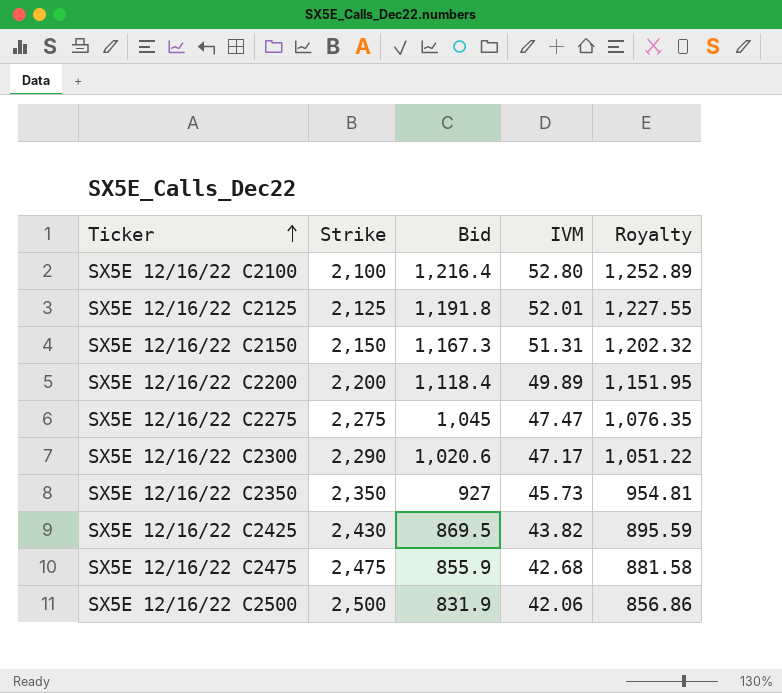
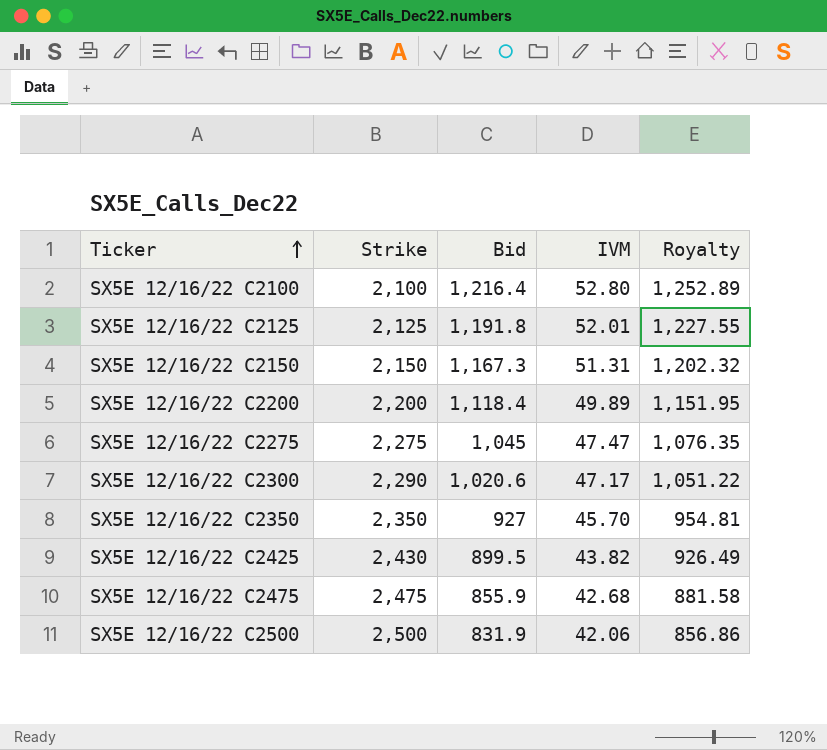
SX5E 12/16/22 C2350 | IVM: 45.73 -> 45.70
SX5E 12/16/22 C2425 | Bid: 869.5 -> 899.5
SX5E 12/16/22 C2425 | Royalty: 895.59 -> 926.49

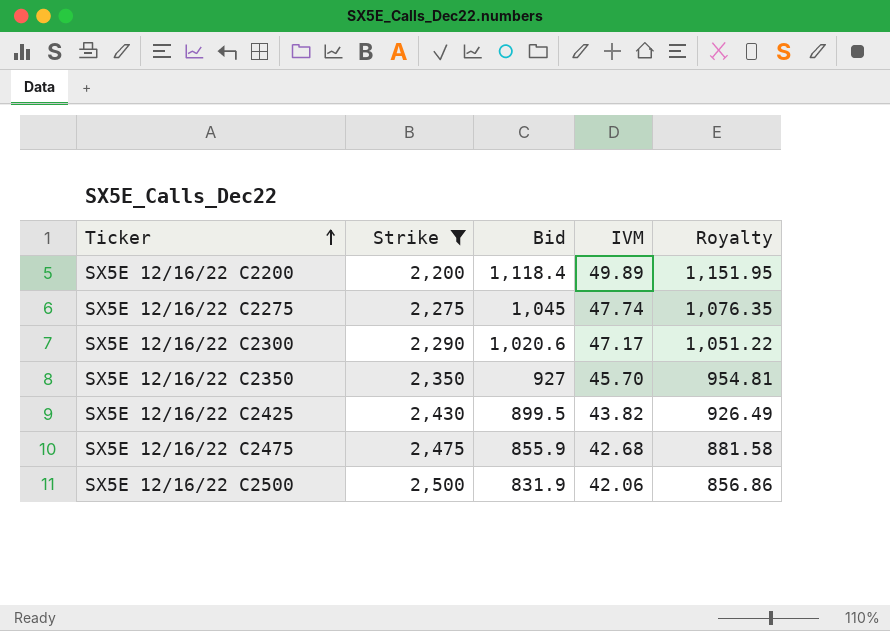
filter: none -> Strike >= 2,200
SX5E 12/16/22 C2275 | IVM: 47.47 -> 47.74

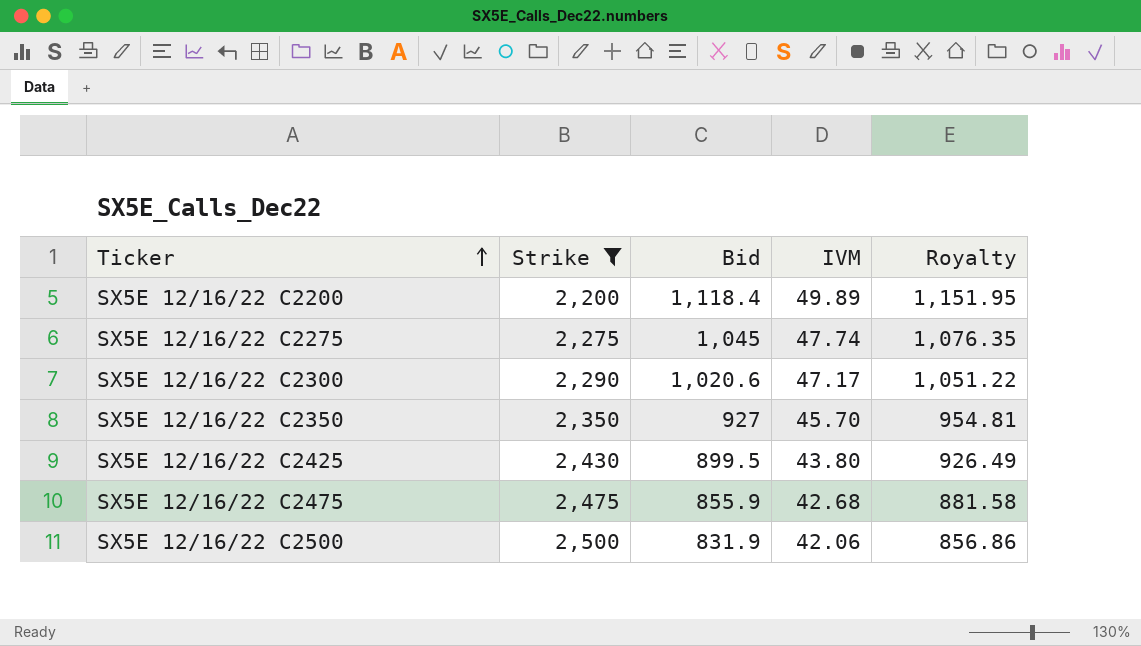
SX5E 12/16/22 C2425 | IVM: 43.82 -> 43.80

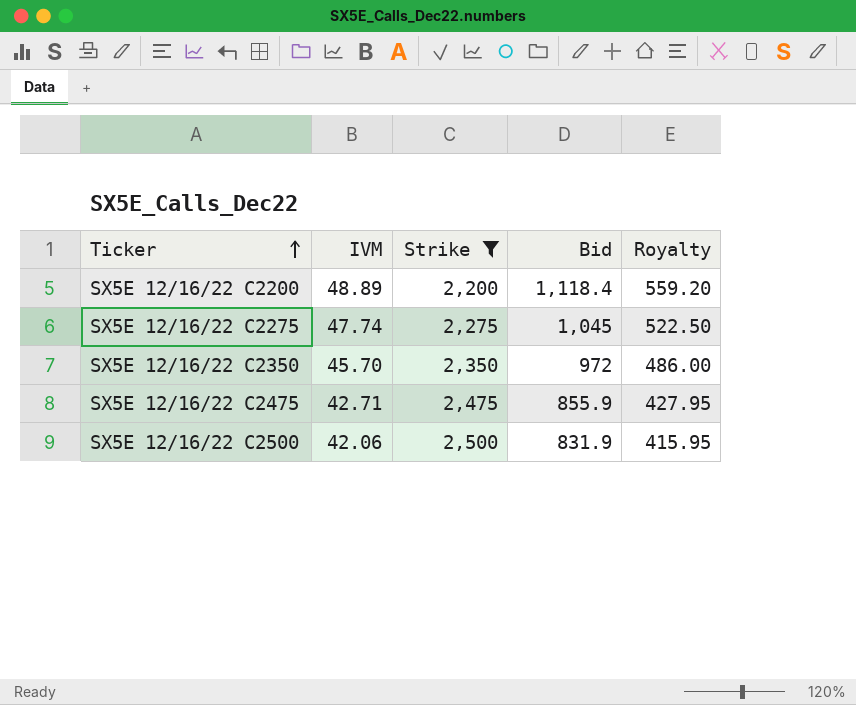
column IVM | position: 4 -> 2
column Royalty | formula: [Bid] * 1.03 -> [Bid] * 0.5
row SX5E 12/16/22 C2300: 2,290 | 1,020.6 | 47.17 | 1,051.22 -> none
row SX5E 12/16/22 C2425: 2,430 | 899.5 | 43.80 | 926.49 -> none
SX5E 12/16/22 C2200 | IVM: 49.89 -> 48.89
SX5E 12/16/22 C2350 | Bid: 927 -> 972
SX5E 12/16/22 C2475 | IVM: 42.68 -> 42.71

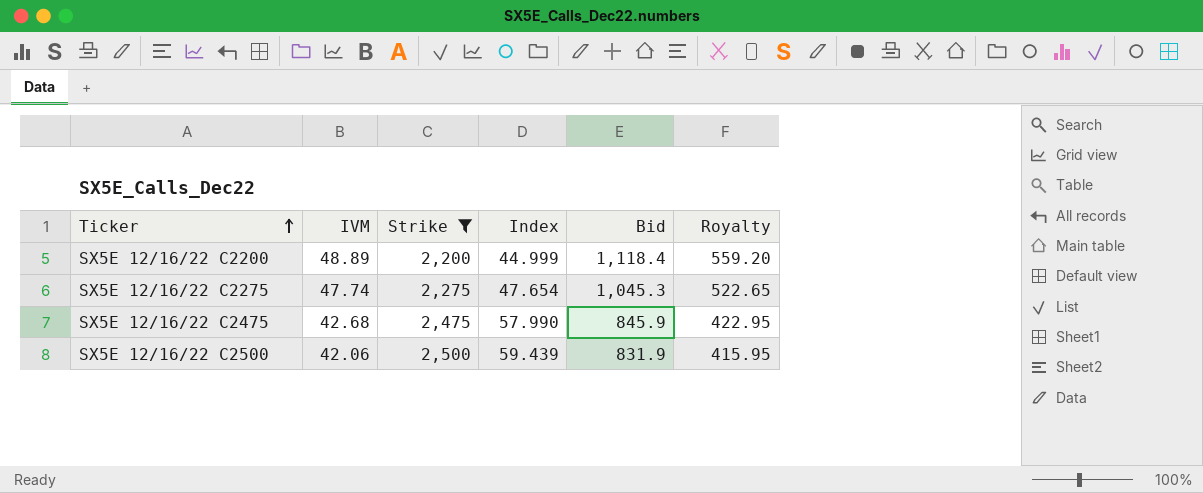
column Index | formula: none -> [Strike] / [IVM]
row SX5E 12/16/22 C2350: 45.70 | 2,350 | 972 | 486.00 -> none
SX5E 12/16/22 C2275 | Bid: 1,045 -> 1,045.3
SX5E 12/16/22 C2275 | Royalty: 522.50 -> 522.65
SX5E 12/16/22 C2475 | IVM: 42.71 -> 42.68
SX5E 12/16/22 C2475 | Bid: 855.9 -> 845.9
SX5E 12/16/22 C2475 | Royalty: 427.95 -> 422.95

